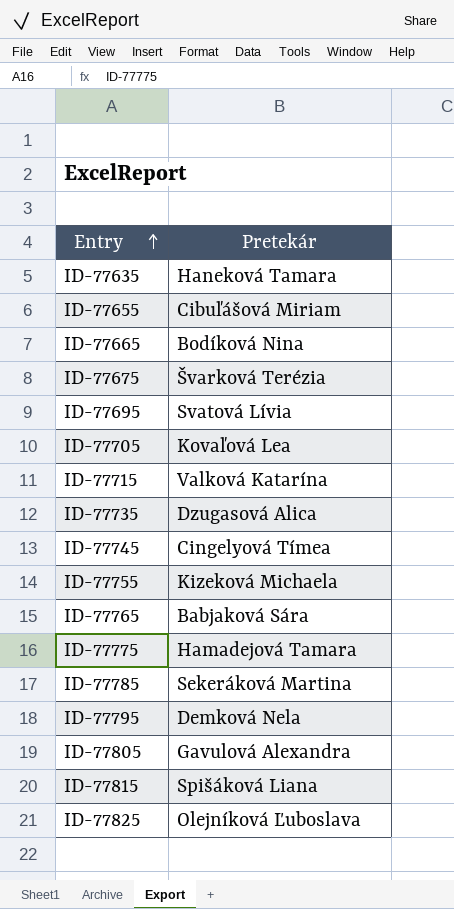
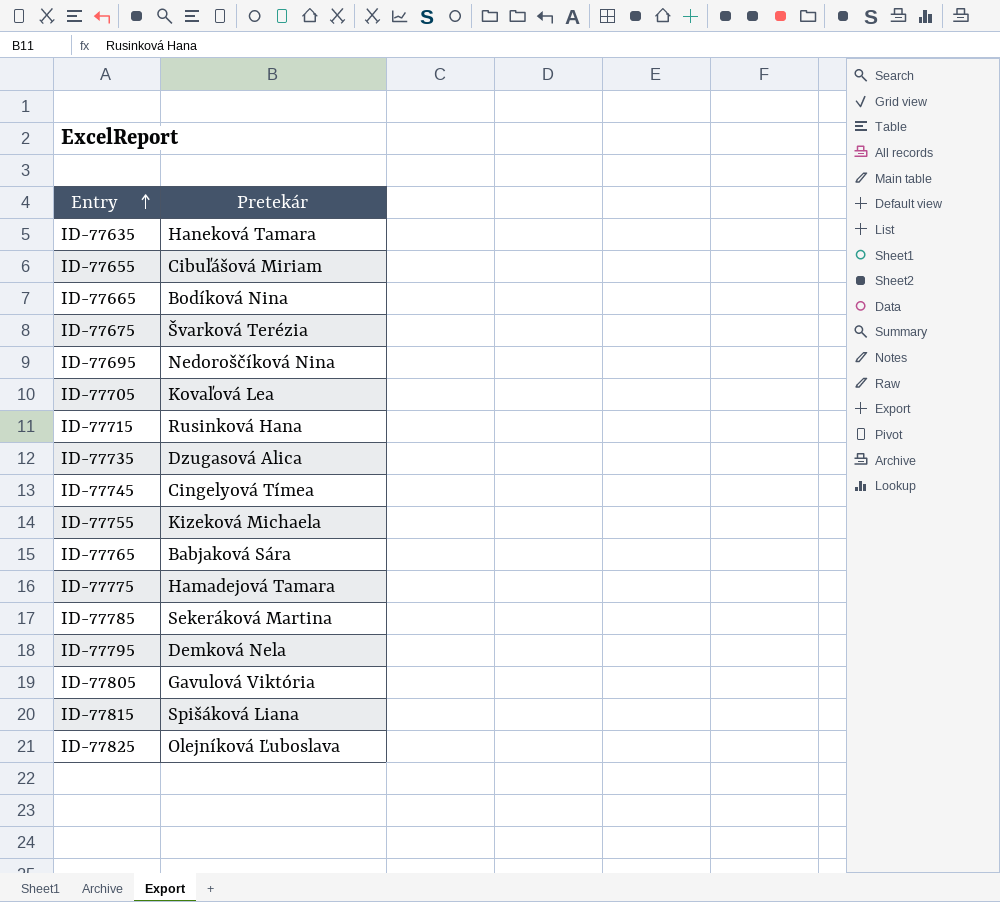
ID-77695 | Pretekár: Svatová Lívia -> Nedoroščíková Nina
ID-77715 | Pretekár: Valková Katarína -> Rusinková Hana
ID-77805 | Pretekár: Gavulová Alexandra -> Gavulová Viktória

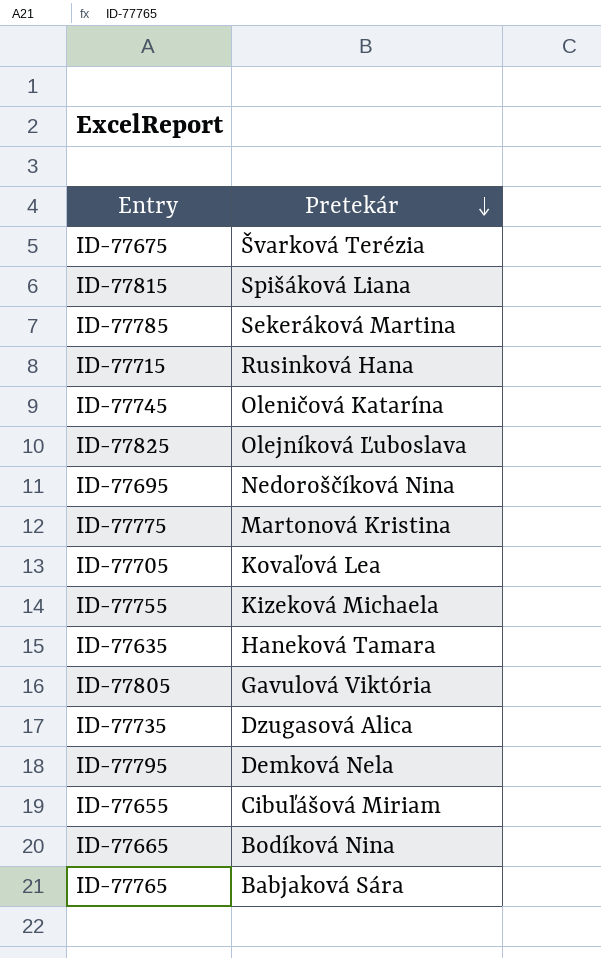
row order: Entry ascending -> Pretekár descending
ID-77745 | Pretekár: Cingelyová Tímea -> Oleničová Katarína
ID-77775 | Pretekár: Hamadejová Tamara -> Martonová Kristina

